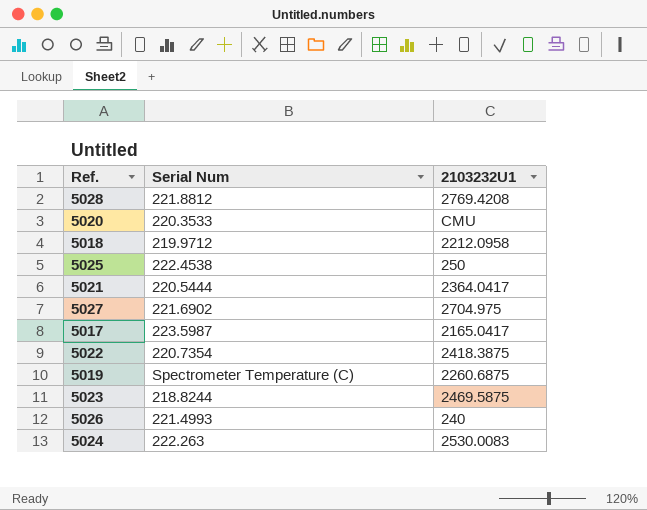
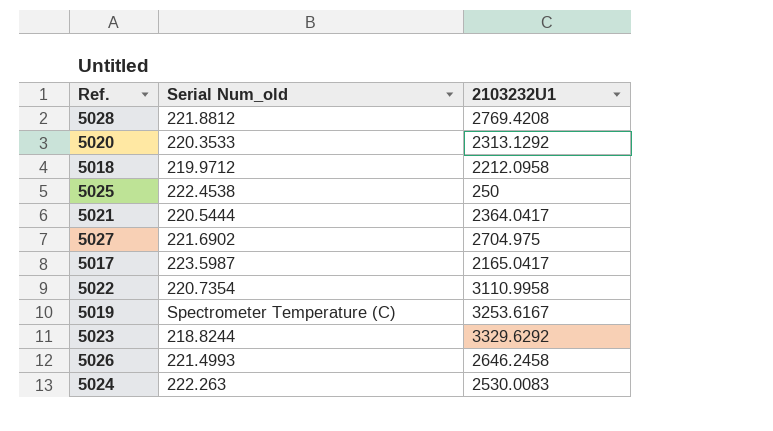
column name: Serial Num -> Serial Num_old
5020 | 2103232U1: CMU -> 2313.1292
5022 | 2103232U1: 2418.3875 -> 3110.9958
5019 | 2103232U1: 2260.6875 -> 3253.6167
5023 | 2103232U1: 2469.5875 -> 3329.6292
5026 | 2103232U1: 240 -> 2646.2458

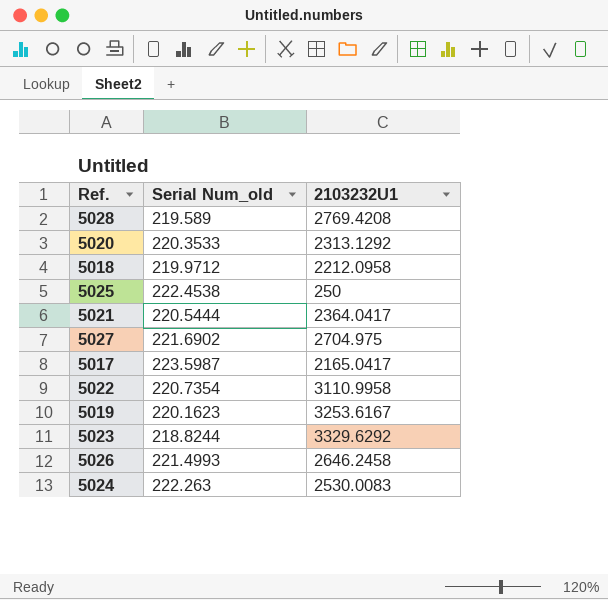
5028 | Serial Num_old: 221.8812 -> 219.589
5019 | Serial Num_old: Spectrometer Temperature (C) -> 220.1623

